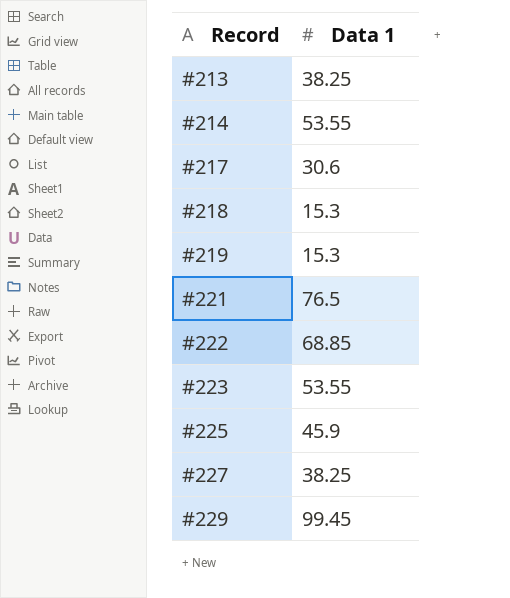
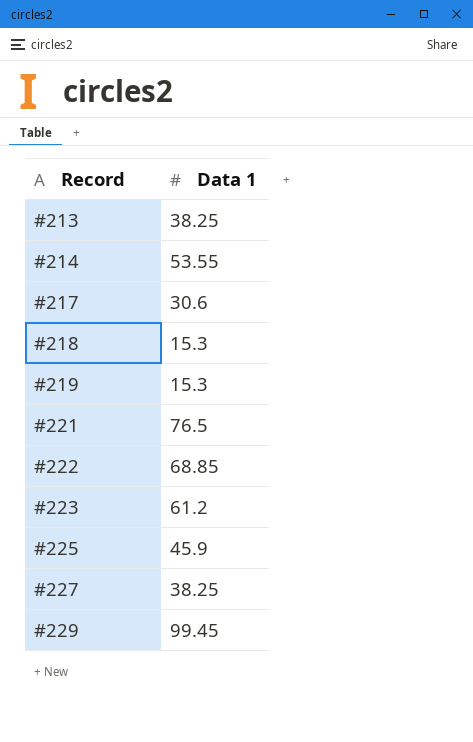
#223 | Data 1: 53.55 -> 61.2

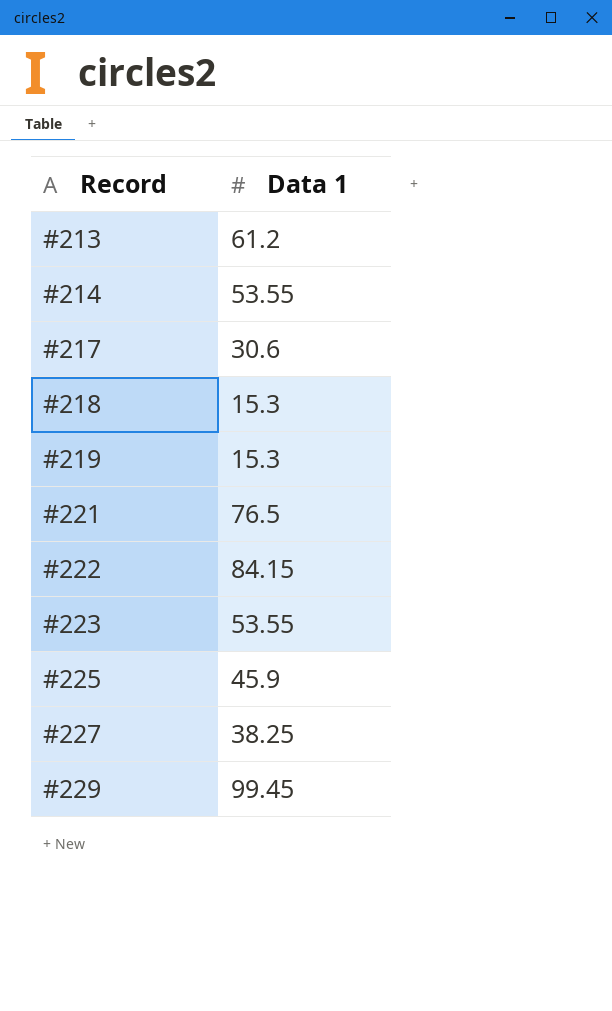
#213 | Data 1: 38.25 -> 61.2
#222 | Data 1: 68.85 -> 84.15
#223 | Data 1: 61.2 -> 53.55

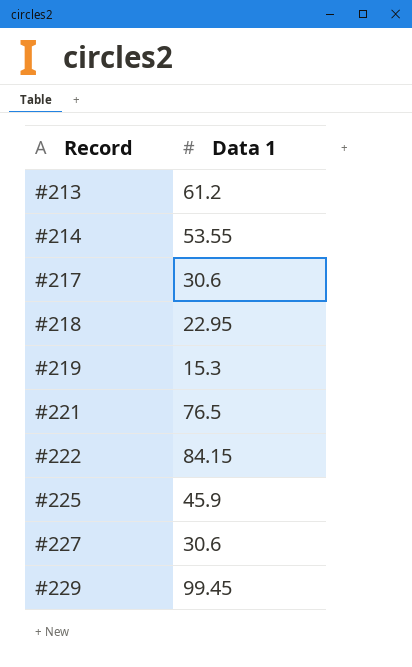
row #223: 53.55 -> none
#218 | Data 1: 15.3 -> 22.95
#227 | Data 1: 38.25 -> 30.6

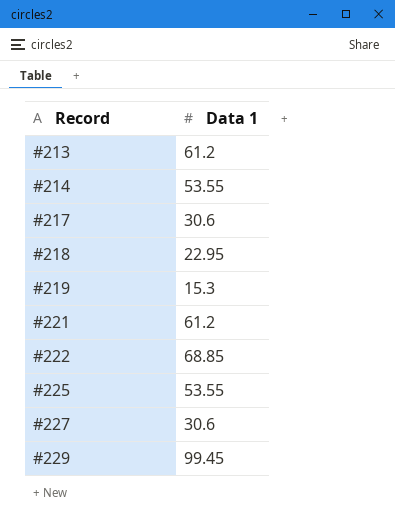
#221 | Data 1: 76.5 -> 61.2
#222 | Data 1: 84.15 -> 68.85
#225 | Data 1: 45.9 -> 53.55

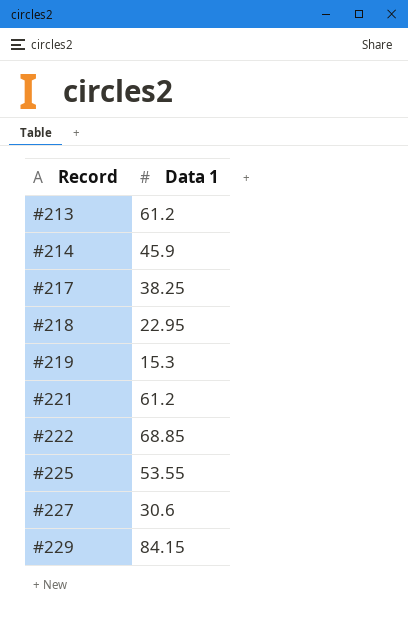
#214 | Data 1: 53.55 -> 45.9
#217 | Data 1: 30.6 -> 38.25
#229 | Data 1: 99.45 -> 84.15

